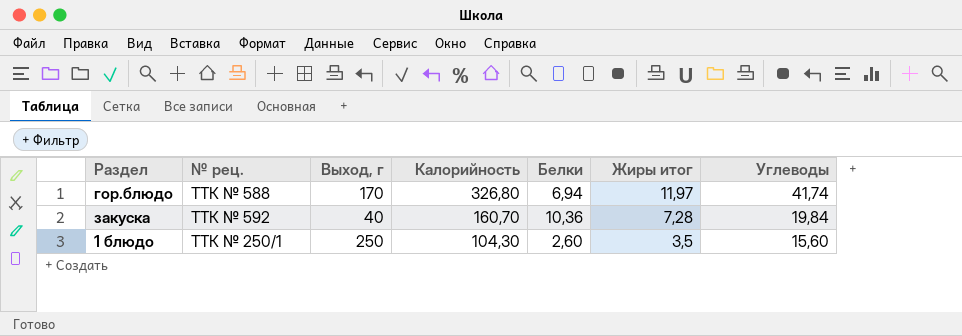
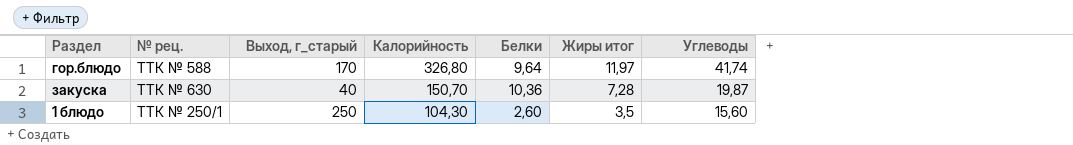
column name: Выход, г -> Выход, г_старый
гор.блюдо | Белки: 6,94 -> 9,64
закуска | № рец.: ТТК № 592 -> ТТК № 630
закуска | Калорийность: 160,70 -> 150,70
закуска | Углеводы: 19,84 -> 19,87

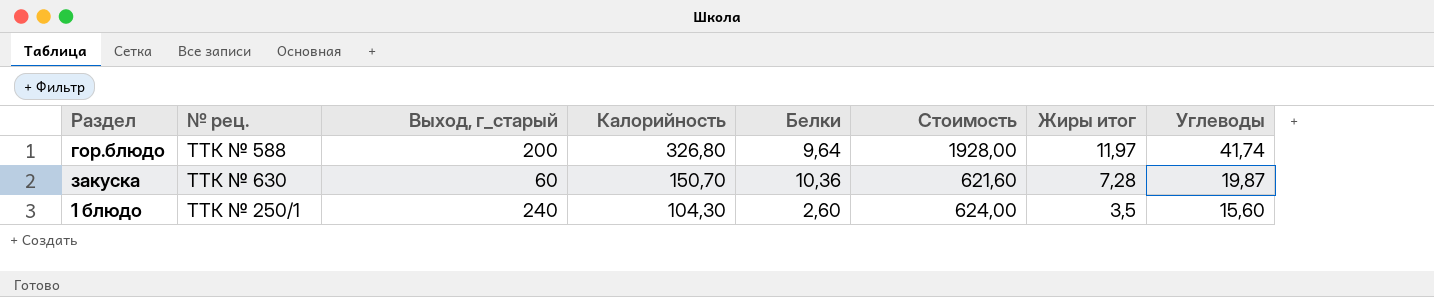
column Стоимость | formula: none -> [Выход, г_старый] * [Белки]
гор.блюдо | Выход, г_старый: 170 -> 200
закуска | Выход, г_старый: 40 -> 60
1 блюдо | Выход, г_старый: 250 -> 240

